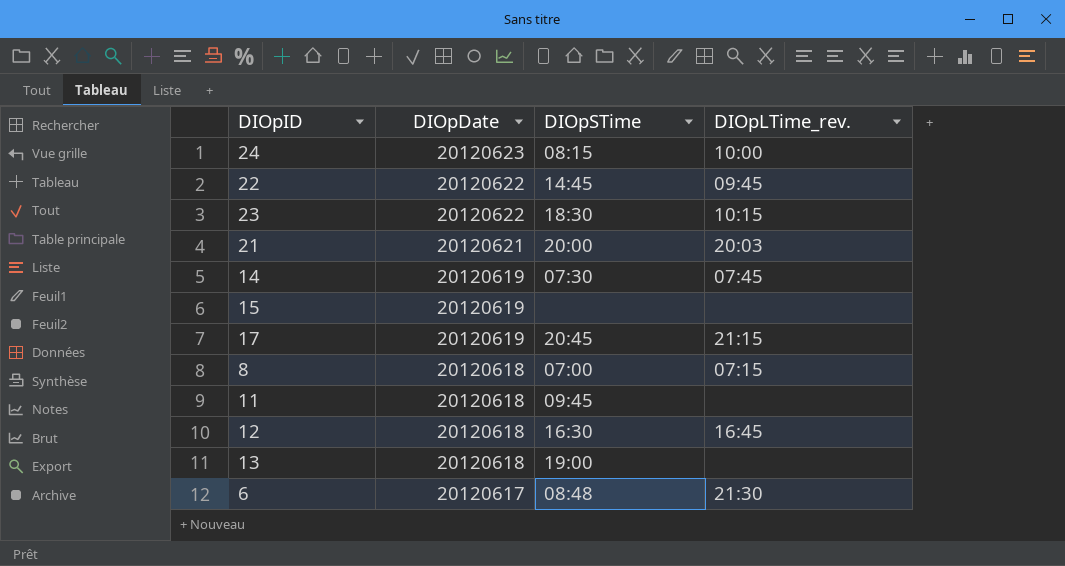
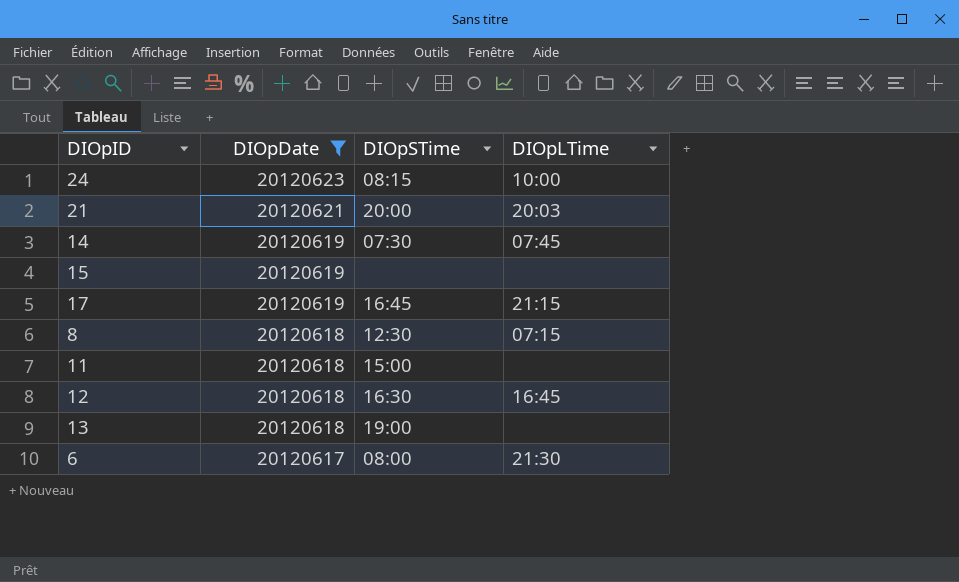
filter: none -> DIOpDate != 20120622
column name: DIOpLTime_rev. -> DIOpLTime
17 | DIOpSTime: 20:45 -> 16:45
8 | DIOpSTime: 07:00 -> 12:30
11 | DIOpSTime: 09:45 -> 15:00
6 | DIOpSTime: 08:48 -> 08:00

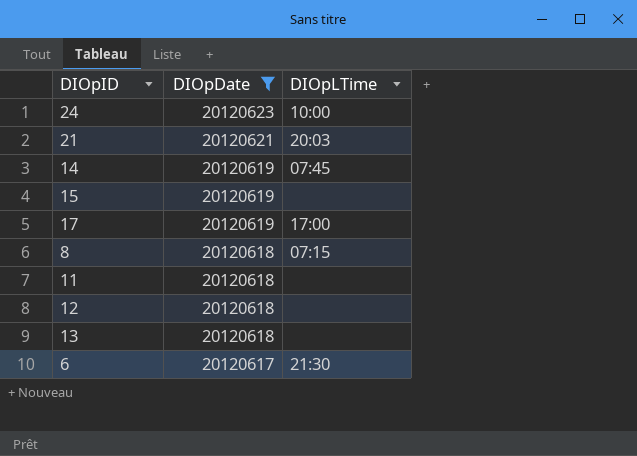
column DIOpSTime | position: 3 -> none
17 | DIOpLTime: 21:15 -> 17:00
12 | DIOpLTime: 16:45 -> none

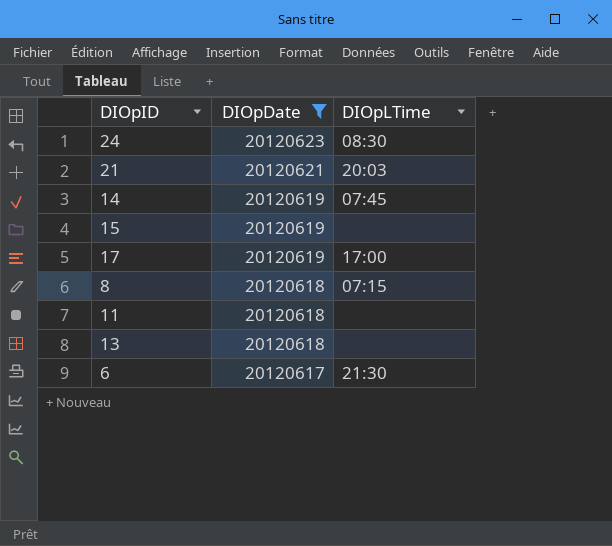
row 12: 20120618 | none -> none
24 | DIOpLTime: 10:00 -> 08:30

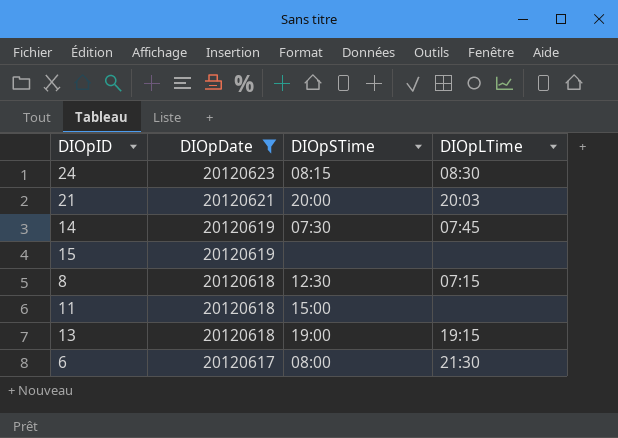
column DIOpSTime | position: none -> 3
row 17: 20120619 | 17:00 -> none
13 | DIOpLTime: none -> 19:15

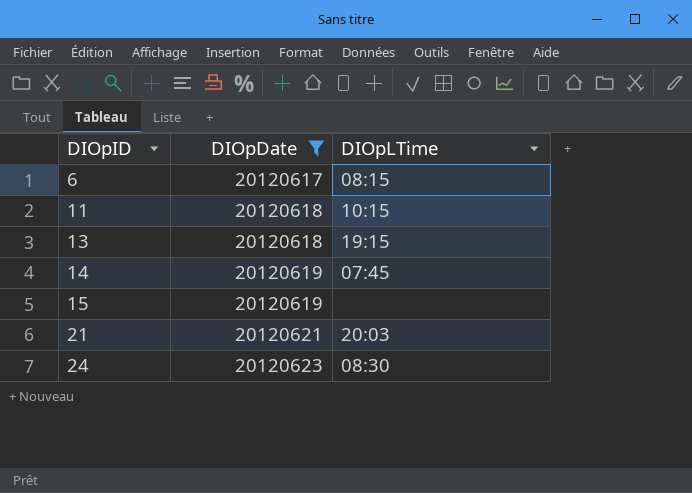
row order: DIOpDate descending -> DIOpID ascending
column DIOpSTime | position: 3 -> none
row 8: 20120618 | 12:30 | 07:15 -> none
6 | DIOpLTime: 21:30 -> 08:15
11 | DIOpLTime: none -> 10:15

